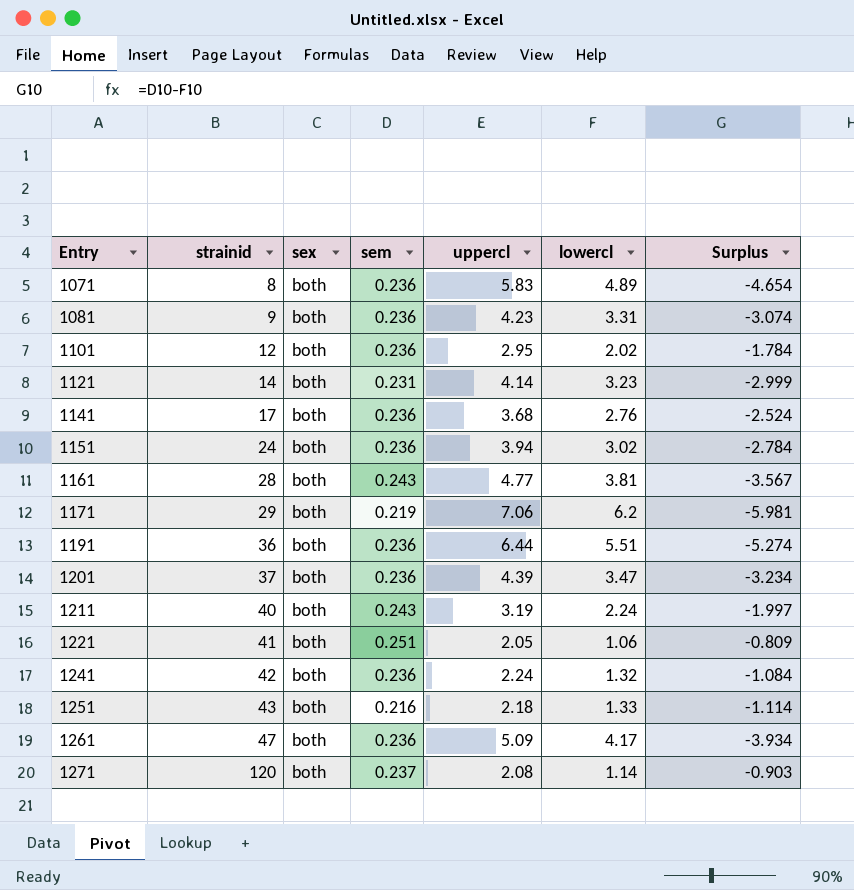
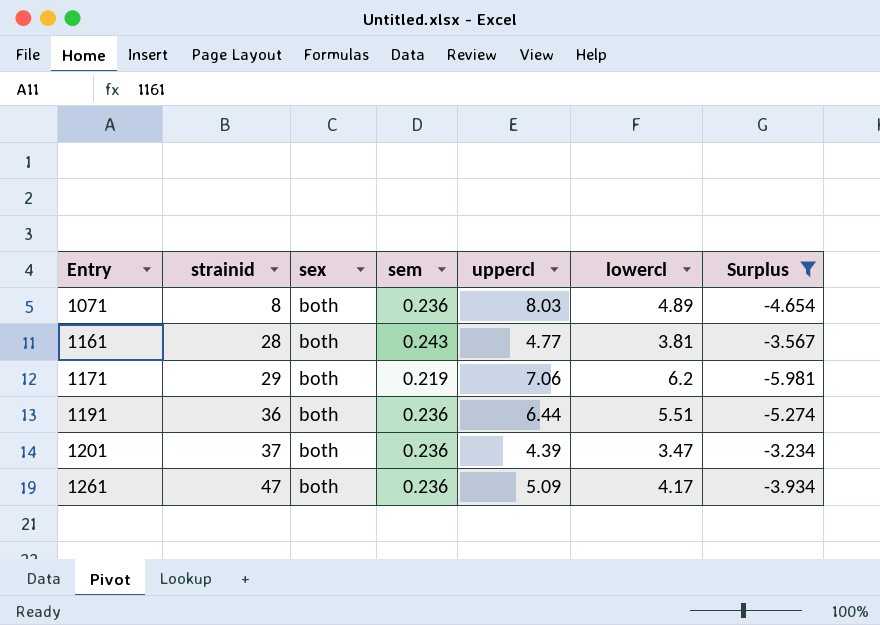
filter: none -> Surplus <= -3.234
1071 | uppercl: 5.83 -> 8.03

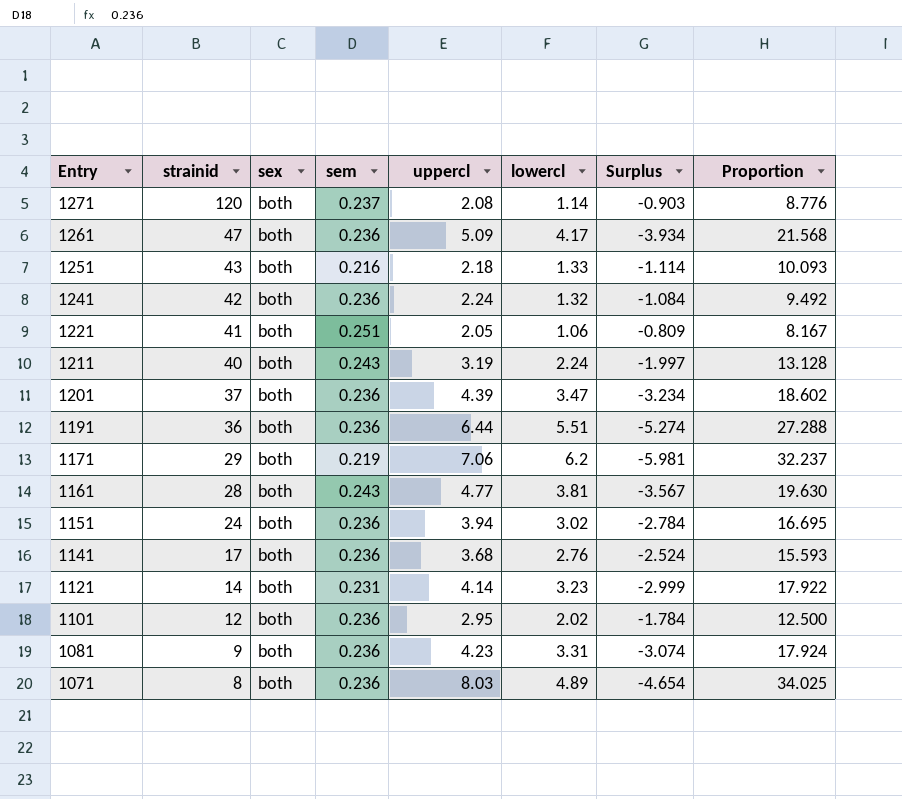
filter: Surplus <= -3.234 -> none
row order: Entry ascending -> Entry descending
column Proportion | formula: none -> [uppercl] / [sem]

